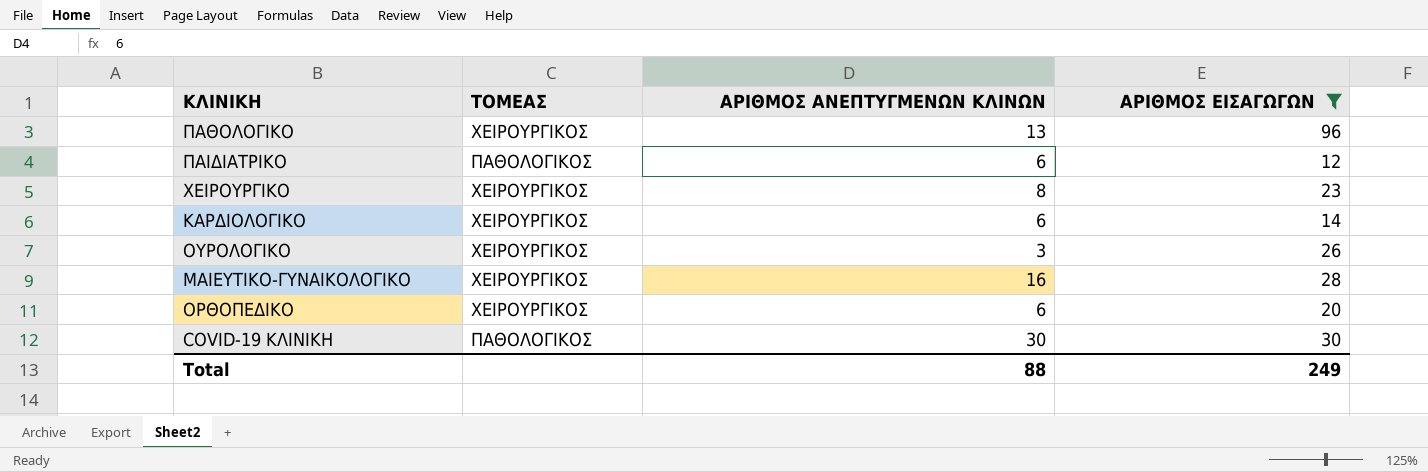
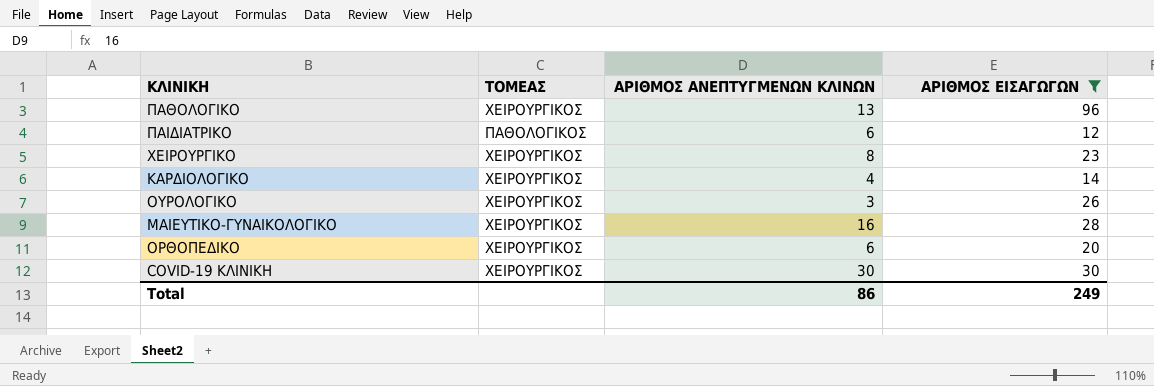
ΚΑΡΔΙΟΛΟΓΙΚΟ | ΑΡΙΘΜΟΣ ΑΝΕΠΤΥΓΜΕΝΩΝ ΚΛΙΝΩΝ: 6 -> 4
COVID-19 ΚΛΙΝΙΚΗ | ΤΟΜΕΑΣ: ΠΑΘΟΛΟΓΙΚΟΣ -> ΧΕΙΡΟΥΡΓΙΚΟΣ
Total | ΑΡΙΘΜΟΣ ΑΝΕΠΤΥΓΜΕΝΩΝ ΚΛΙΝΩΝ: 88 -> 86

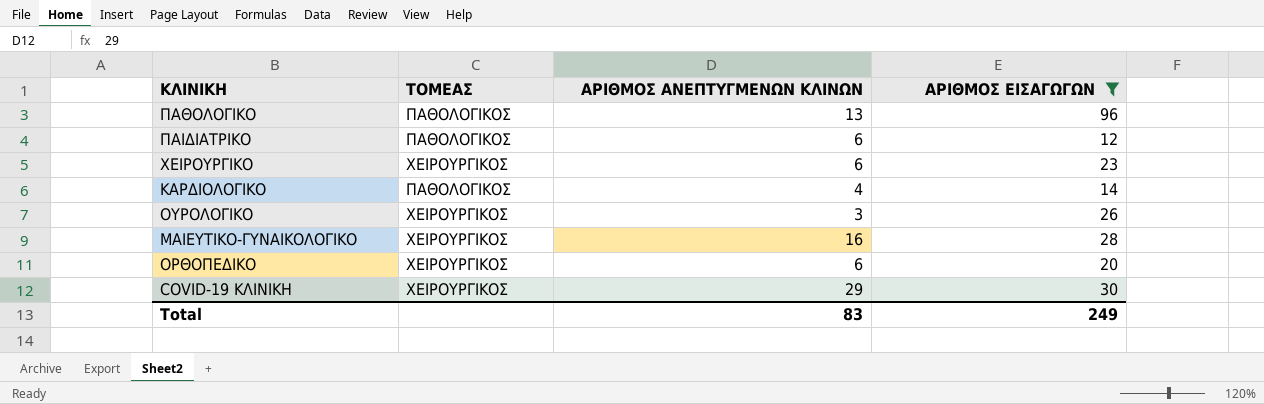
ΠΑΘΟΛΟΓΙΚΟ | ΤΟΜΕΑΣ: ΧΕΙΡΟΥΡΓΙΚΟΣ -> ΠΑΘΟΛΟΓΙΚΟΣ
ΧΕΙΡΟΥΡΓΙΚΟ | ΑΡΙΘΜΟΣ ΑΝΕΠΤΥΓΜΕΝΩΝ ΚΛΙΝΩΝ: 8 -> 6
ΚΑΡΔΙΟΛΟΓΙΚΟ | ΤΟΜΕΑΣ: ΧΕΙΡΟΥΡΓΙΚΟΣ -> ΠΑΘΟΛΟΓΙΚΟΣ
COVID-19 ΚΛΙΝΙΚΗ | ΑΡΙΘΜΟΣ ΑΝΕΠΤΥΓΜΕΝΩΝ ΚΛΙΝΩΝ: 30 -> 29
Total | ΑΡΙΘΜΟΣ ΑΝΕΠΤΥΓΜΕΝΩΝ ΚΛΙΝΩΝ: 86 -> 83

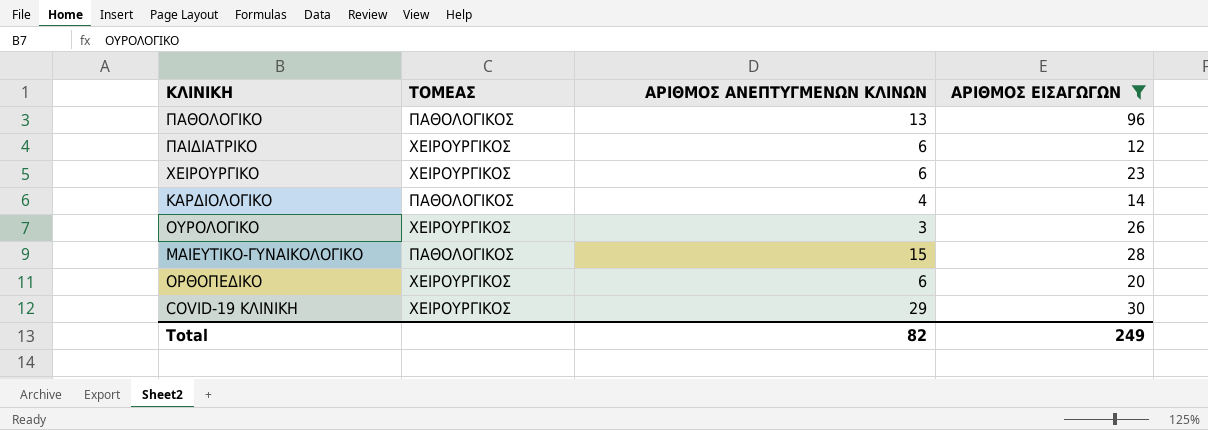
ΠΑΙΔΙΑΤΡΙΚΟ | ΤΟΜΕΑΣ: ΠΑΘΟΛΟΓΙΚΟΣ -> ΧΕΙΡΟΥΡΓΙΚΟΣ
ΜΑΙΕΥΤΙΚΟ-ΓΥΝΑΙΚΟΛΟΓΙΚΟ | ΤΟΜΕΑΣ: ΧΕΙΡΟΥΡΓΙΚΟΣ -> ΠΑΘΟΛΟΓΙΚΟΣ
ΜΑΙΕΥΤΙΚΟ-ΓΥΝΑΙΚΟΛΟΓΙΚΟ | ΑΡΙΘΜΟΣ ΑΝΕΠΤΥΓΜΕΝΩΝ ΚΛΙΝΩΝ: 16 -> 15
Total | ΑΡΙΘΜΟΣ ΑΝΕΠΤΥΓΜΕΝΩΝ ΚΛΙΝΩΝ: 83 -> 82

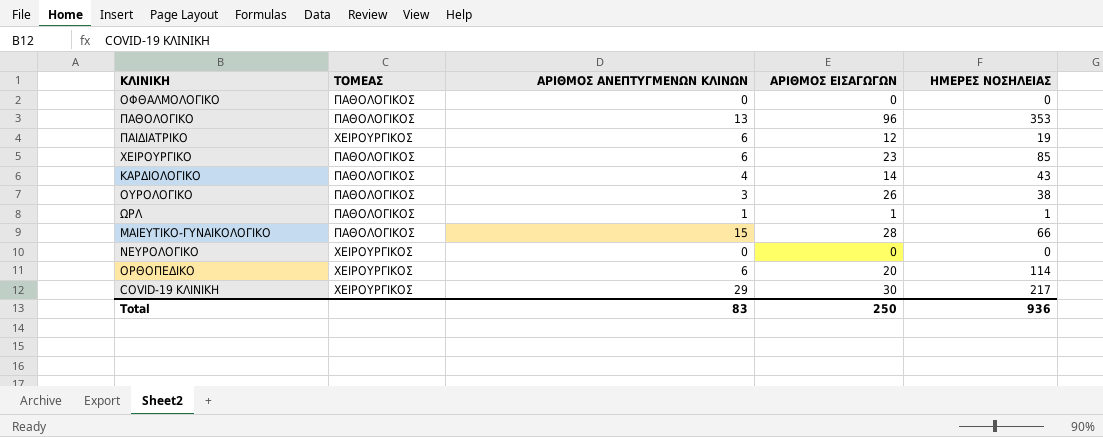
filter: ΑΡΙΘΜΟΣ ΕΙΣΑΓΩΓΩΝ >= 12 -> none
column ΗΜΕΡΕΣ ΝΟΣΗΛΕΙΑΣ | position: none -> 5
ΧΕΙΡΟΥΡΓΙΚΟ | ΤΟΜΕΑΣ: ΧΕΙΡΟΥΡΓΙΚΟΣ -> ΠΑΘΟΛΟΓΙΚΟΣ
ΟΥΡΟΛΟΓΙΚΟ | ΤΟΜΕΑΣ: ΧΕΙΡΟΥΡΓΙΚΟΣ -> ΠΑΘΟΛΟΓΙΚΟΣ
Total | ΑΡΙΘΜΟΣ ΑΝΕΠΤΥΓΜΕΝΩΝ ΚΛΙΝΩΝ: 82 -> 83
Total | ΑΡΙΘΜΟΣ ΕΙΣΑΓΩΓΩΝ: 249 -> 250

